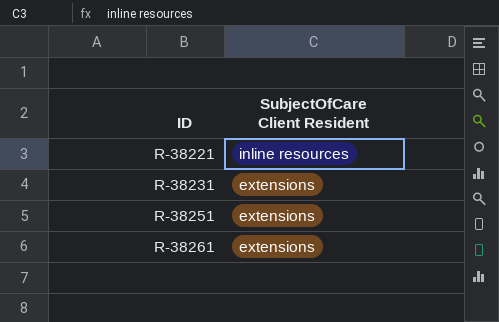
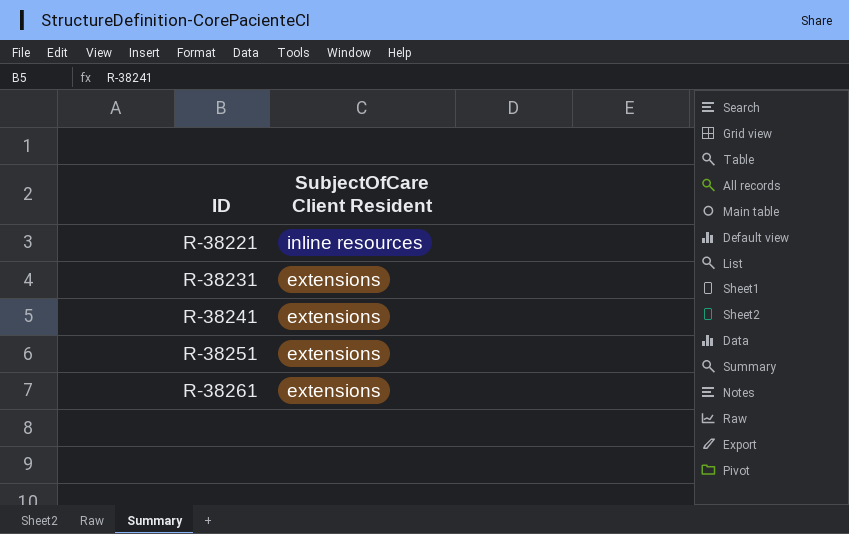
row R-38241: none -> extensions

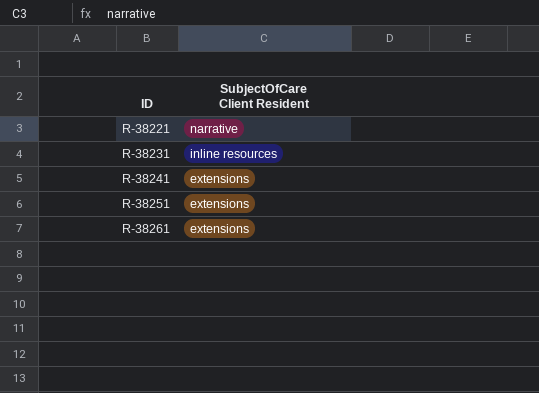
R-38221 | SubjectOfCare Client Resident: inline resources -> narrative
R-38231 | SubjectOfCare Client Resident: extensions -> inline resources

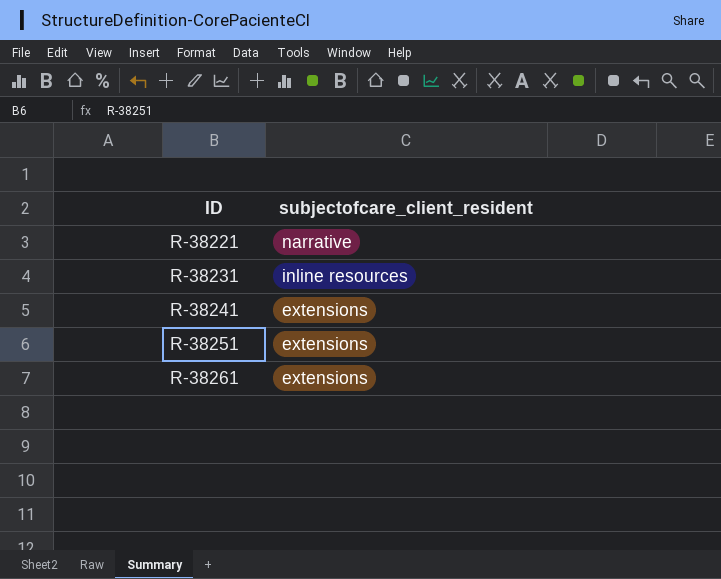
column name: SubjectOfCare Client Resident -> subjectofcare_client_resident

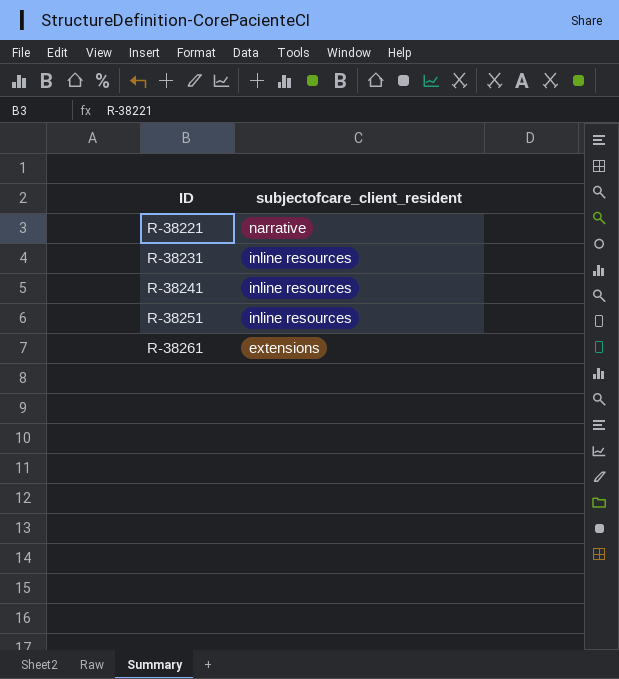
R-38241 | subjectofcare_client_resident: extensions -> inline resources
R-38251 | subjectofcare_client_resident: extensions -> inline resources

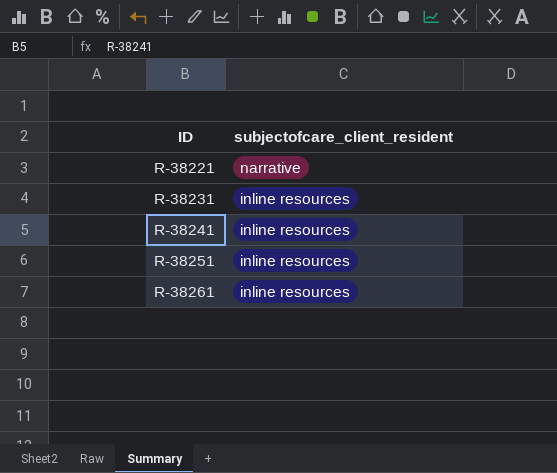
R-38261 | subjectofcare_client_resident: extensions -> inline resources

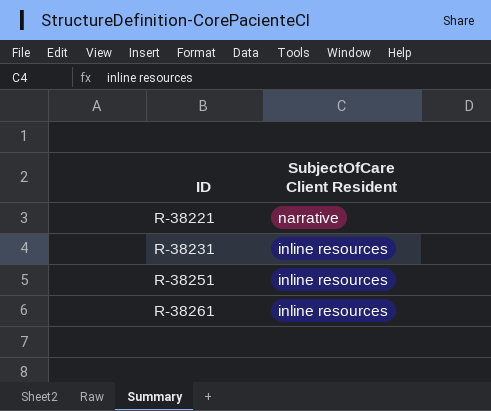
column name: subjectofcare_client_resident -> SubjectOfCare Client Resident
row R-38241: inline resources -> none

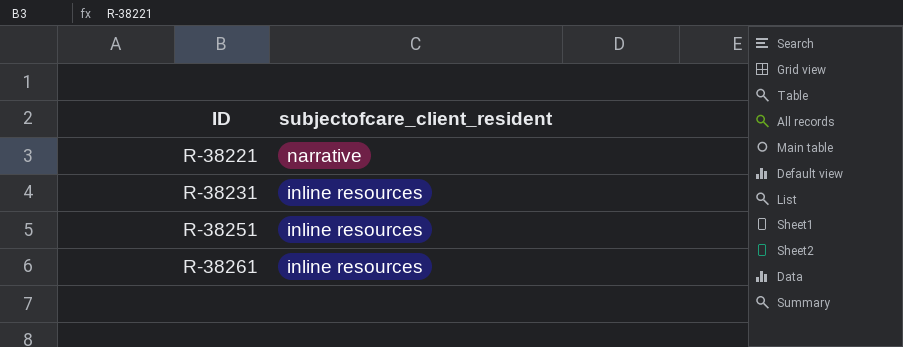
column name: SubjectOfCare Client Resident -> subjectofcare_client_resident

